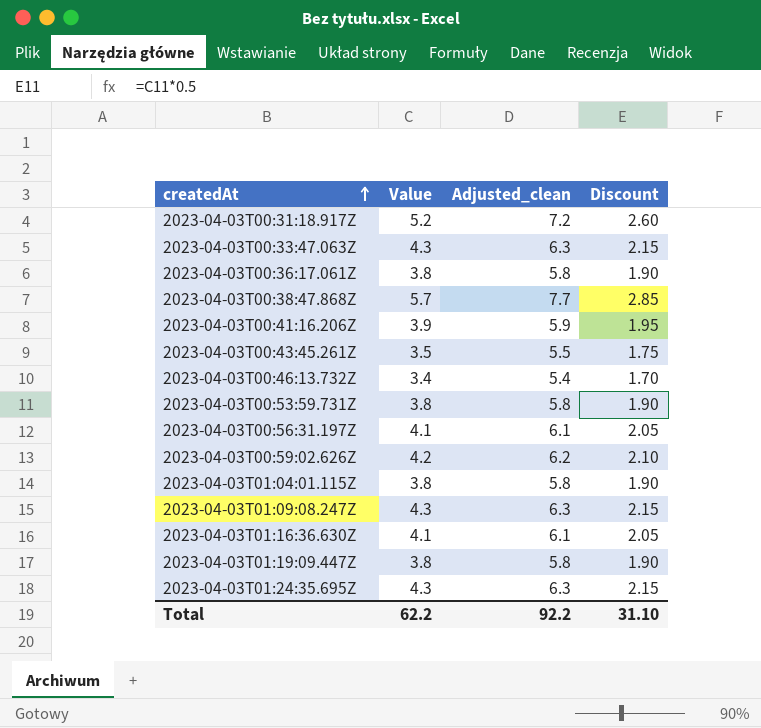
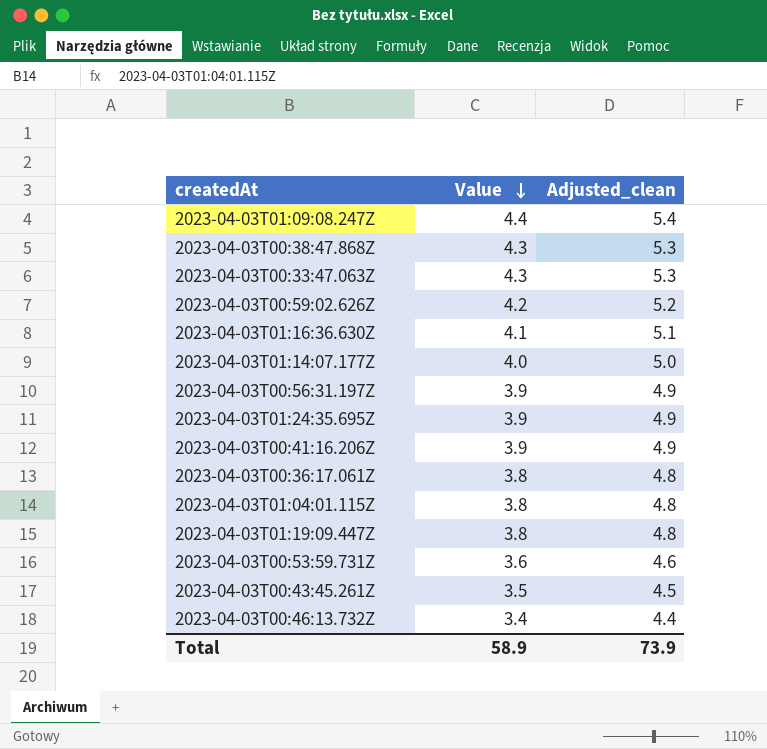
row order: createdAt ascending -> Value descending
column Discount | formula: [Value] * 0.5 -> none
column Adjusted_clean | formula: [Value] + 2 -> [Value] + 1
row 2023-04-03T00:31:18.917Z: 5.2 | 7.2 | 2.60 -> none
2023-04-03T01:09:08.247Z | Value: 4.3 -> 4.4
2023-04-03T00:38:47.868Z | Value: 5.7 -> 4.3
row 2023-04-03T01:14:07.177Z: none -> 4.0 | 5.0
2023-04-03T00:56:31.197Z | Value: 4.1 -> 3.9
2023-04-03T01:24:35.695Z | Value: 4.3 -> 3.9
2023-04-03T00:53:59.731Z | Value: 3.8 -> 3.6
Total | Value: 62.2 -> 58.9
Total | Adjusted_clean: 92.2 -> 73.9

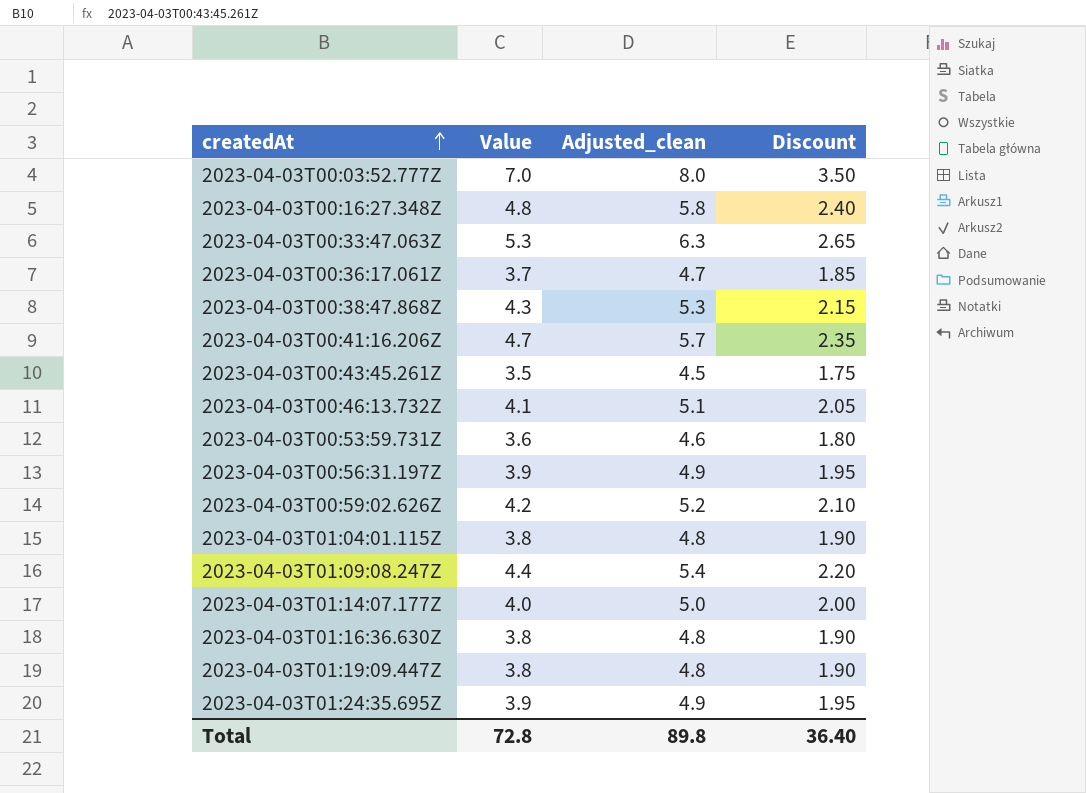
row order: Value descending -> createdAt ascending
column Discount | formula: none -> [Value] * 0.5
row 2023-04-03T00:03:52.777Z: none -> 7.0 | 8.0 | 3.50
row 2023-04-03T00:16:27.348Z: none -> 4.8 | 5.8 | 2.40
2023-04-03T00:33:47.063Z | Value: 4.3 -> 5.3
2023-04-03T00:33:47.063Z | Adjusted_clean: 5.3 -> 6.3
2023-04-03T00:36:17.061Z | Value: 3.8 -> 3.7
2023-04-03T00:36:17.061Z | Adjusted_clean: 4.8 -> 4.7
2023-04-03T00:41:16.206Z | Value: 3.9 -> 4.7
2023-04-03T00:41:16.206Z | Adjusted_clean: 4.9 -> 5.7
2023-04-03T00:46:13.732Z | Value: 3.4 -> 4.1
2023-04-03T00:46:13.732Z | Adjusted_clean: 4.4 -> 5.1
2023-04-03T01:16:36.630Z | Value: 4.1 -> 3.8
2023-04-03T01:16:36.630Z | Adjusted_clean: 5.1 -> 4.8
Total | Value: 58.9 -> 72.8
Total | Adjusted_clean: 73.9 -> 89.8

